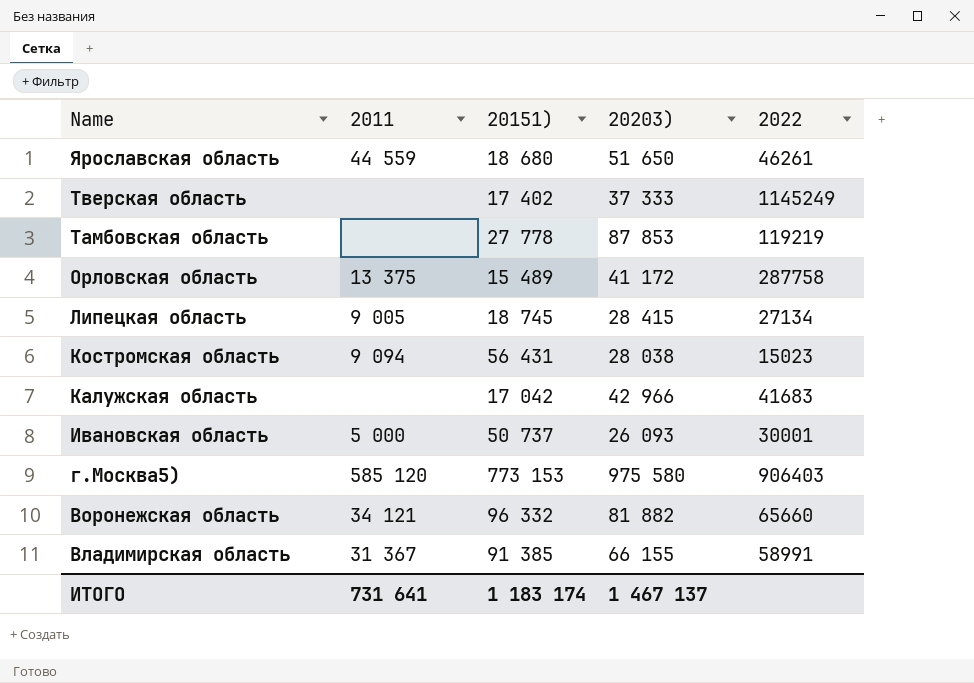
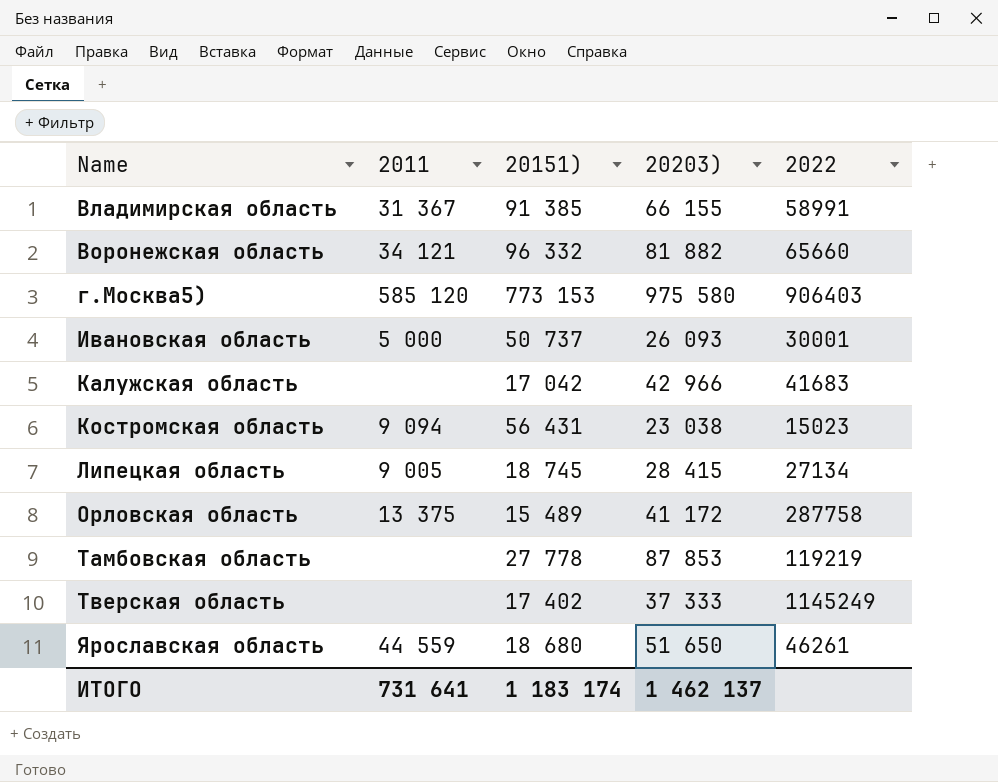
row order: Name descending -> Name ascending
Костромская область | 20203): 28 038 -> 23 038
ИТОГО | 20203): 1 467 137 -> 1 462 137

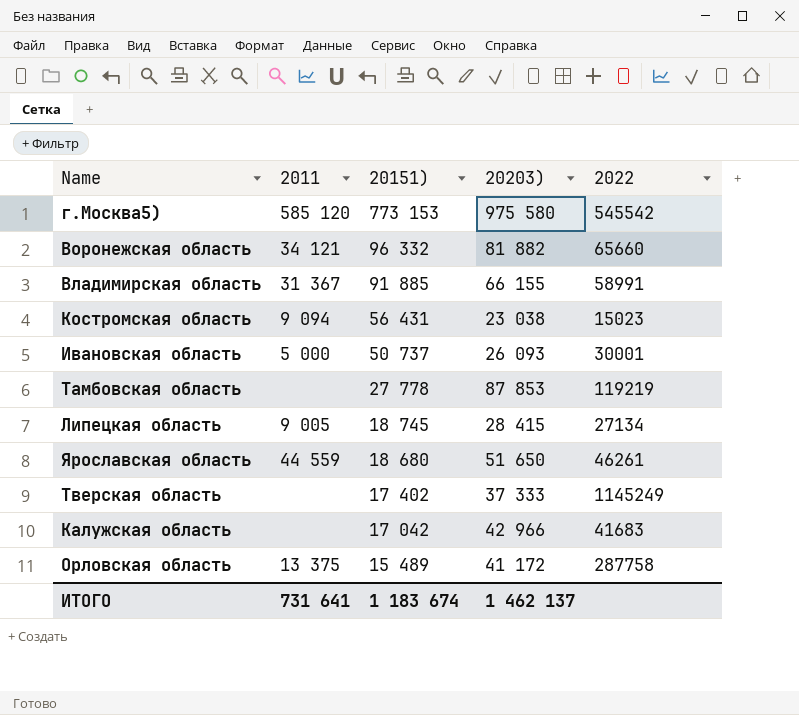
row order: Name ascending -> 20151) descending
г.Москва5) | 2022: 906403 -> 545542
Владимирская область | 20151): 91 385 -> 91 885
ИТОГО | 20151): 1 183 174 -> 1 183 674

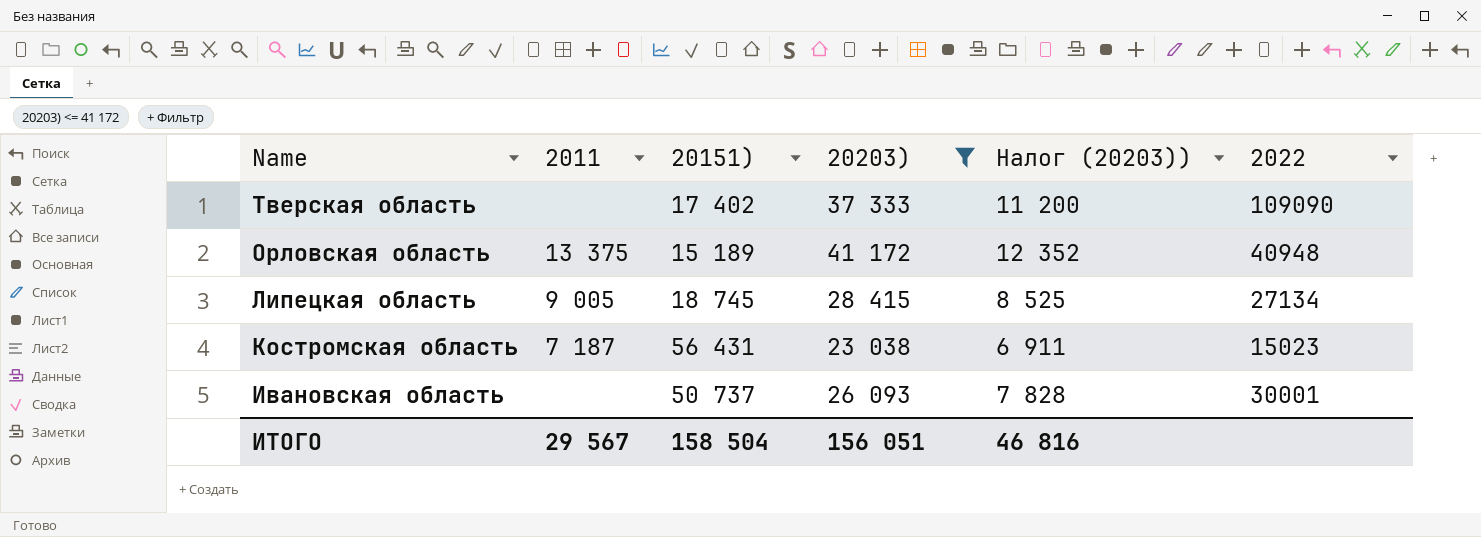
filter: none -> 20203) <= 41 172
row order: 20151) descending -> Name descending
column Налог (20203)) | formula: none -> [20203)] * 0,3
Тверская область | 2022: 1145249 -> 109090
Орловская область | 20151): 15 489 -> 15 189
Орловская область | 2022: 287758 -> 40948
Костромская область | 2011: 9 094 -> 7 187
Ивановская область | 2011: 5 000 -> none
ИТОГО | 2011: 731 641 -> 29 567
ИТОГО | 20151): 1 183 674 -> 158 504
ИТОГО | 20203): 1 462 137 -> 156 051

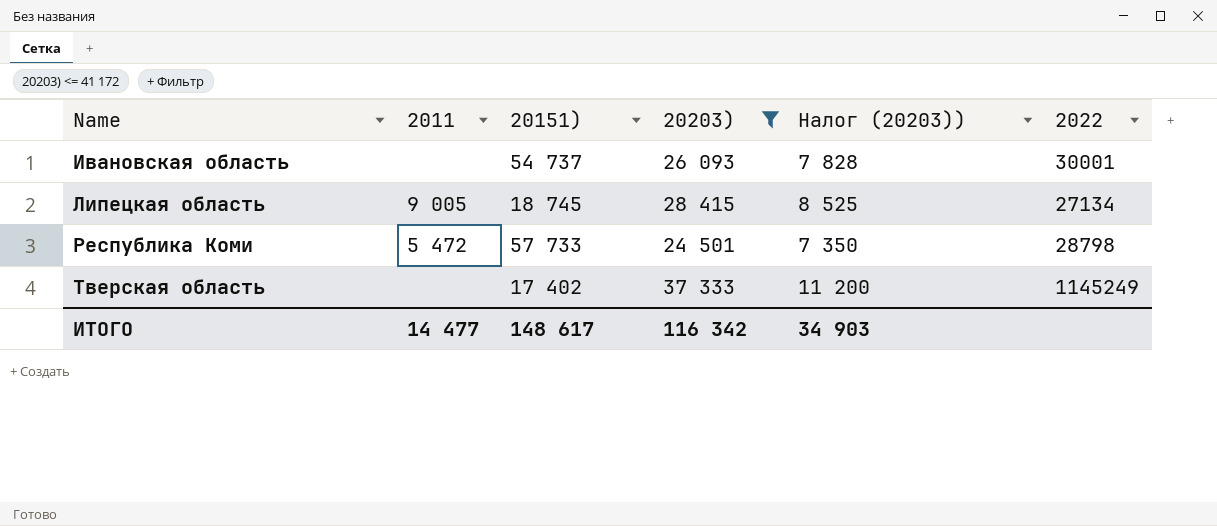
row order: Name descending -> Name ascending
row Орловская область: 13 375 | 15 189 | 41 172 | 12 352 | 40948 -> none
row Костромская область: 7 187 | 56 431 | 23 038 | 6 911 | 15023 -> none
Ивановская область | 20151): 50 737 -> 54 737
row Республика Коми: none -> 5 472 | 57 733 | 24 501 | 7 350 | 28798
Тверская область | 2022: 109090 -> 1145249
ИТОГО | 2011: 29 567 -> 14 477
ИТОГО | 20151): 158 504 -> 148 617
ИТОГО | 20203): 156 051 -> 116 342
ИТОГО | Налог (20203)): 46 816 -> 34 903

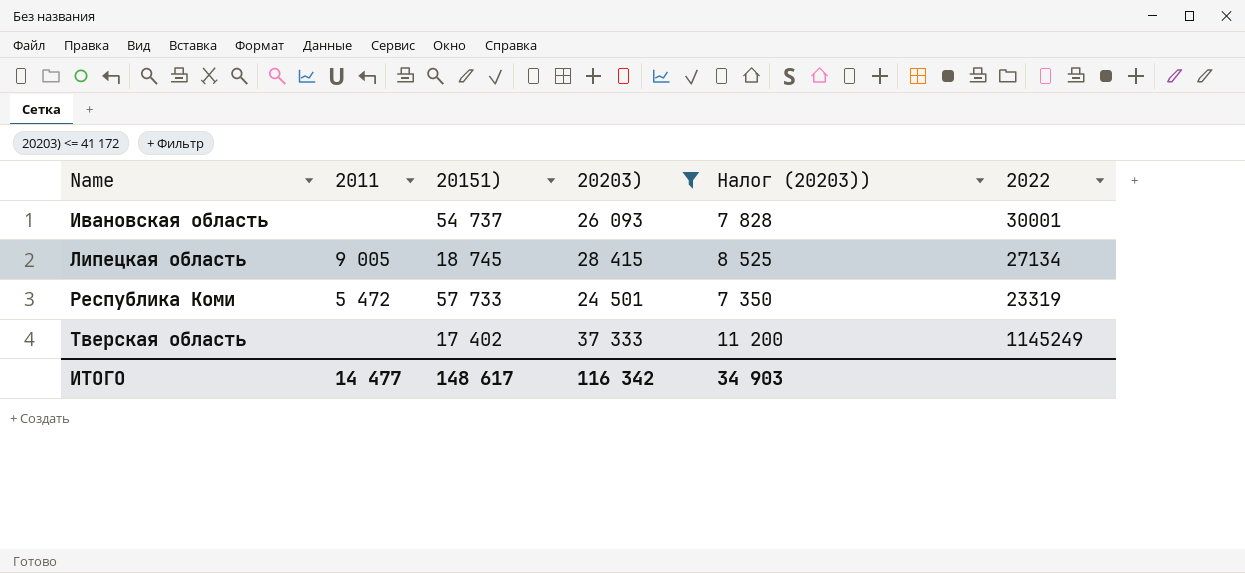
Республика Коми | 2022: 28798 -> 23319

